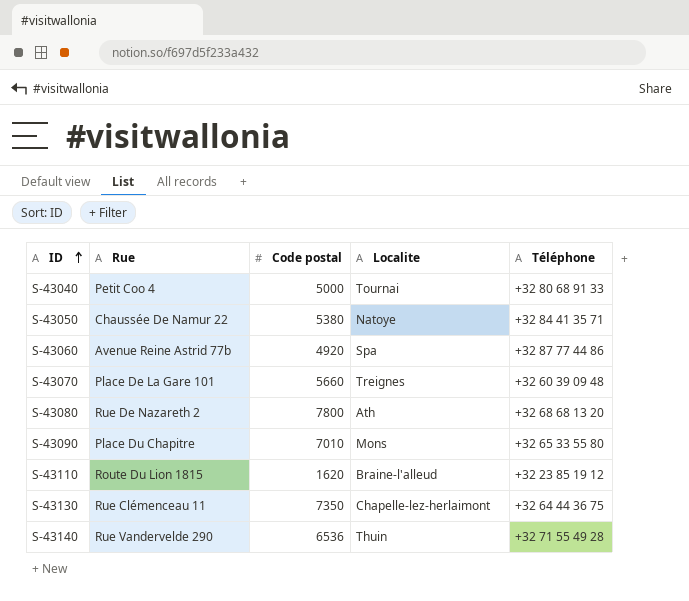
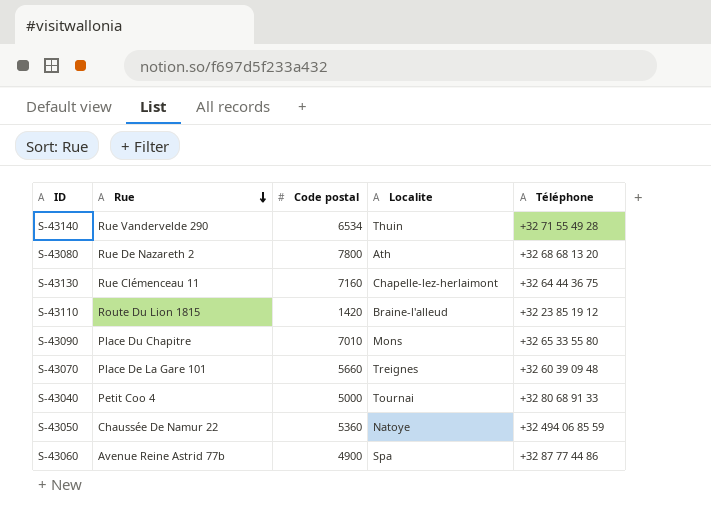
row order: ID ascending -> Rue descending
S-43140 | Code postal: 6536 -> 6534
S-43130 | Code postal: 7350 -> 7160
S-43110 | Code postal: 1620 -> 1420
S-43050 | Code postal: 5380 -> 5360
S-43050 | Téléphone: +32 84 41 35 71 -> +32 494 06 85 59
S-43060 | Code postal: 4920 -> 4900

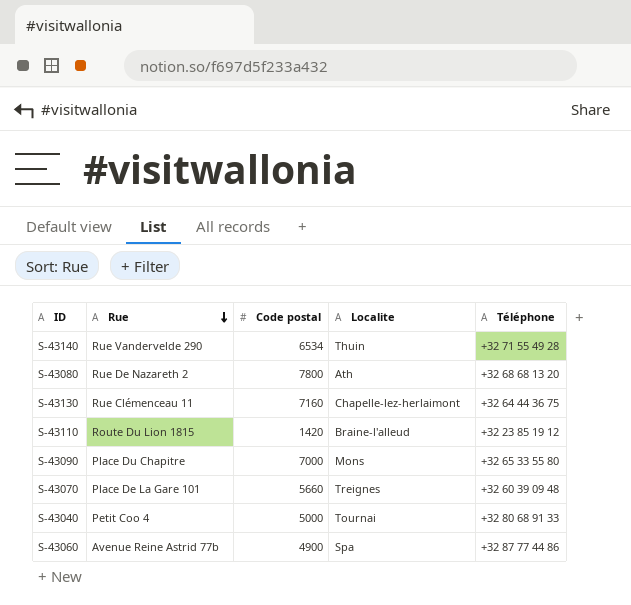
row S-43050: Chaussée De Namur 22 | 5360 | Natoye | +32 494 06 85 59 -> none
S-43090 | Code postal: 7010 -> 7000

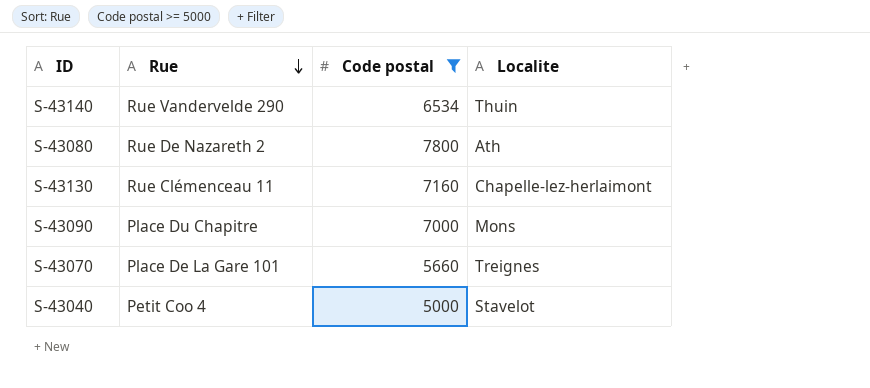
filter: none -> Code postal >= 5000
column Téléphone | position: 5 -> none
S-43040 | Localite: Tournai -> Stavelot

